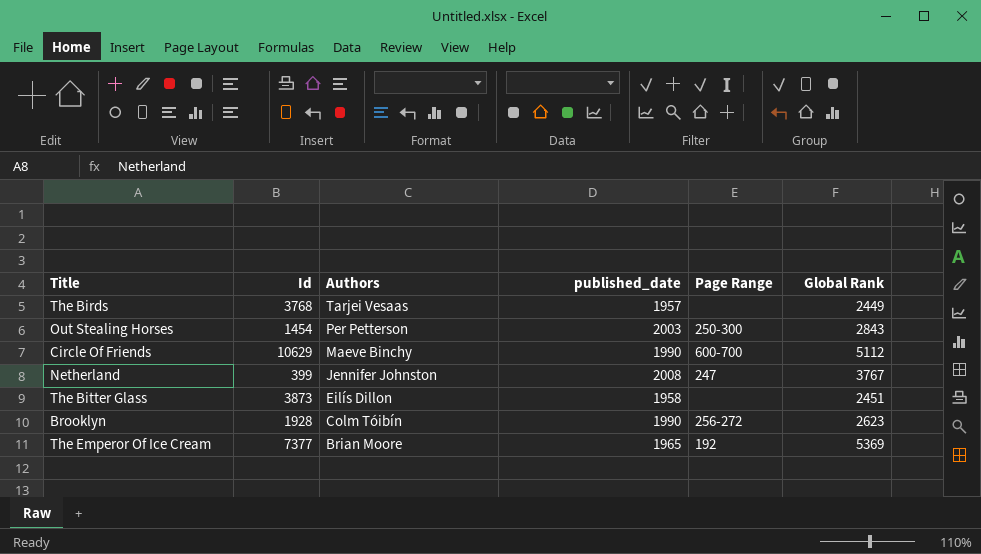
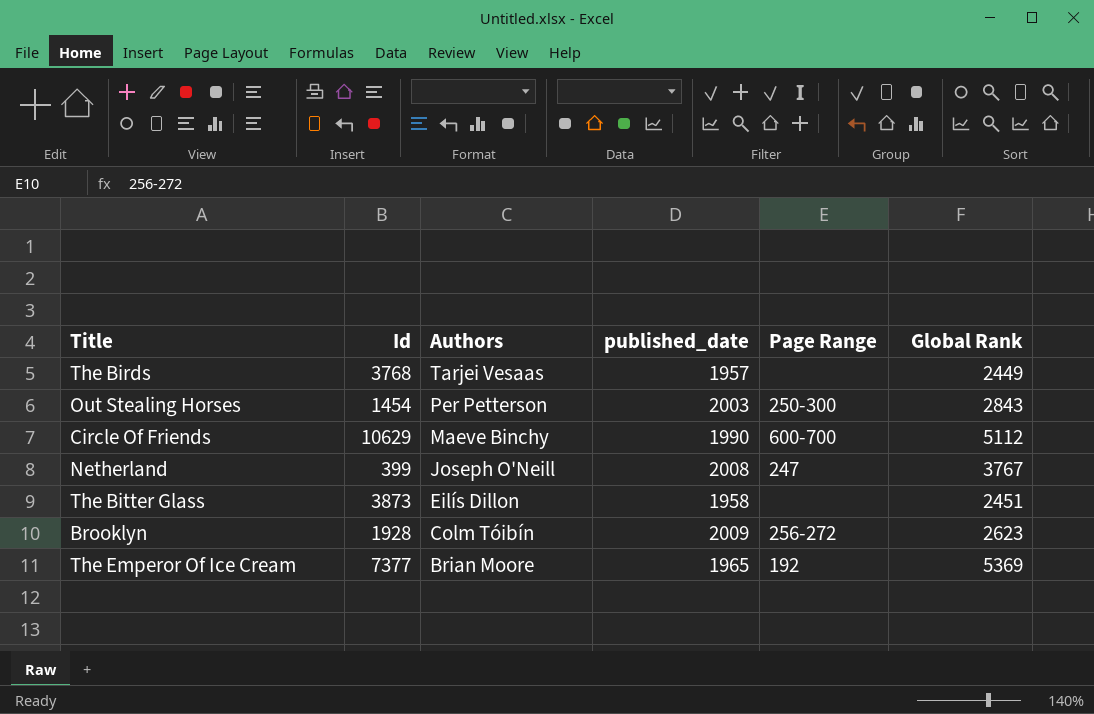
Netherland | Authors: Jennifer Johnston -> Joseph O'Neill
Brooklyn | published_date: 1990 -> 2009

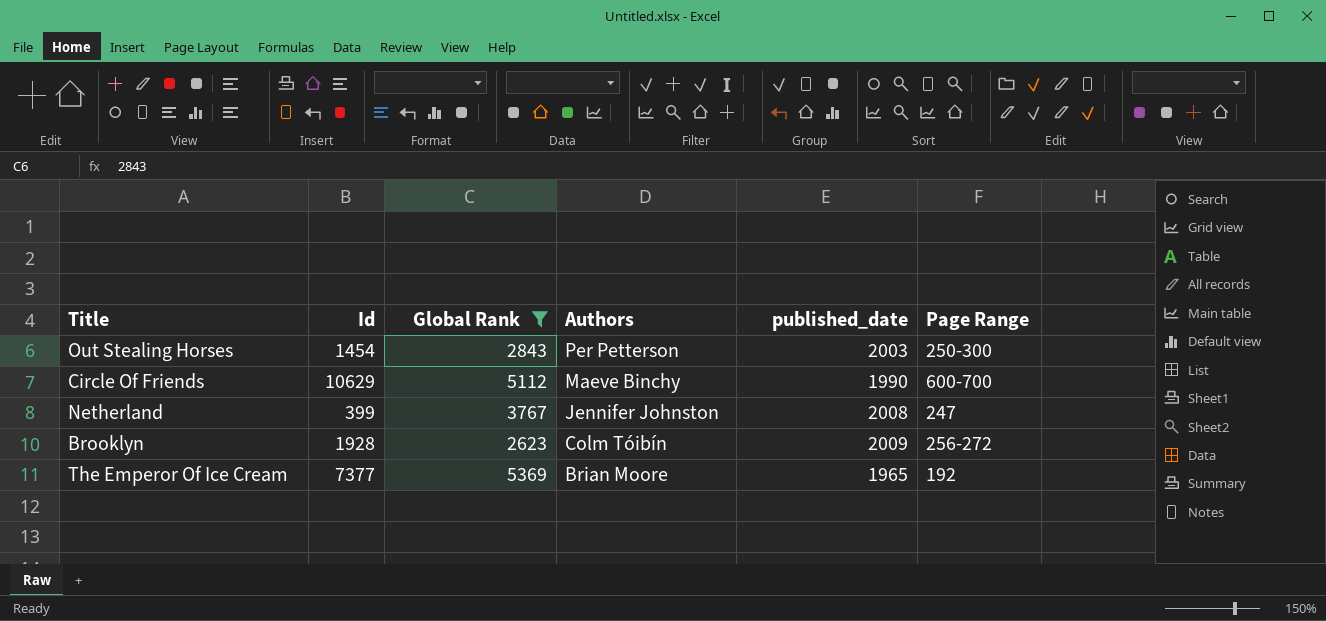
filter: none -> Global Rank >= 2623
column Global Rank | position: 6 -> 3
Netherland | Authors: Joseph O'Neill -> Jennifer Johnston

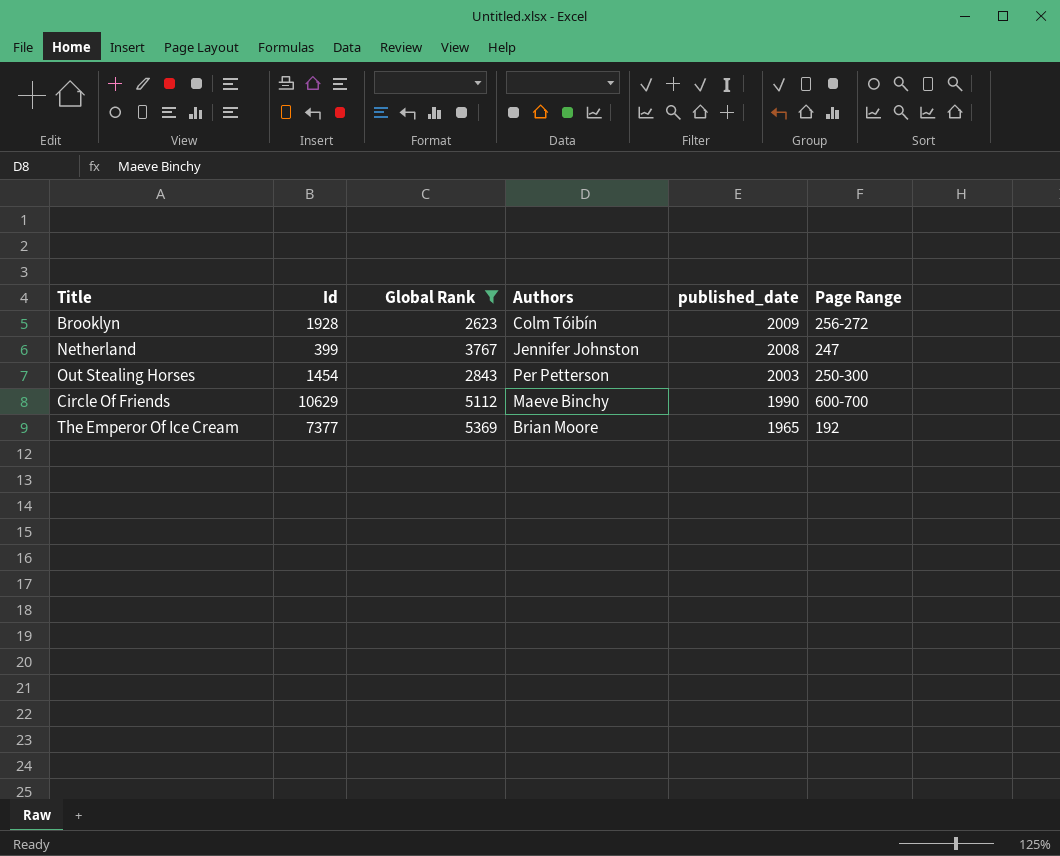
row order: Authors descending -> published_date descending

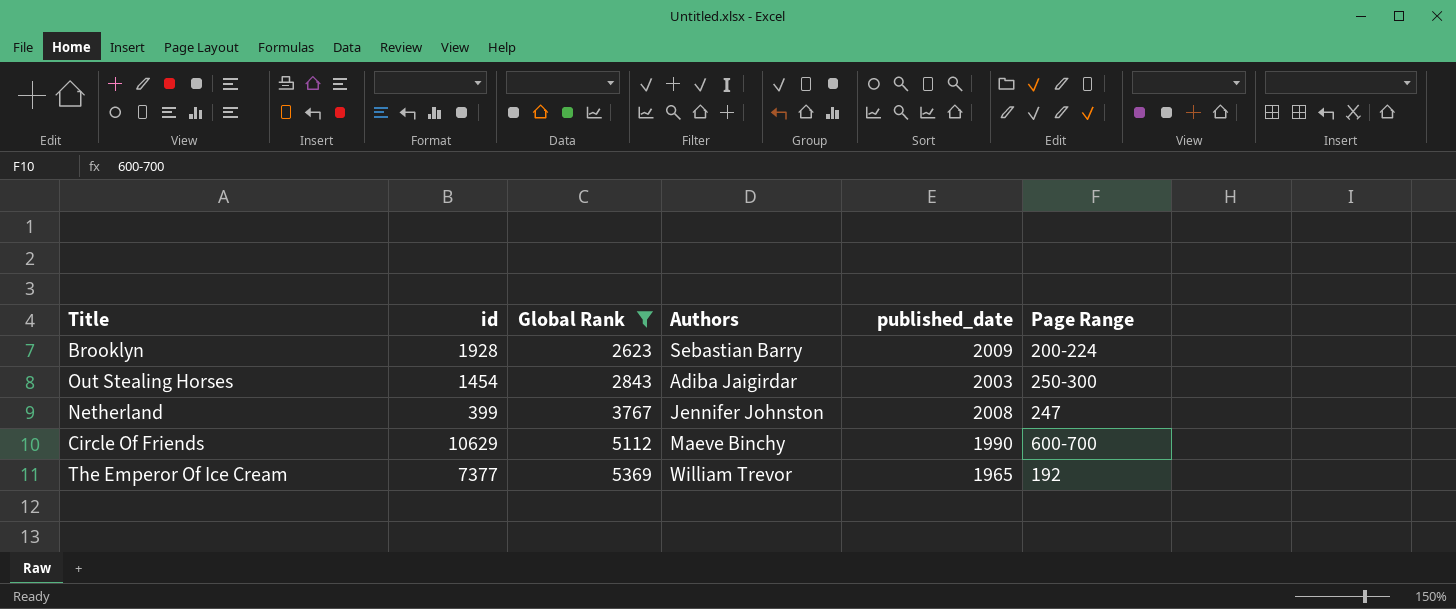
row order: published_date descending -> Global Rank ascending
column name: Id -> id
Brooklyn | Authors: Colm Tóibín -> Sebastian Barry
Brooklyn | Page Range: 256-272 -> 200-224
Out Stealing Horses | Authors: Per Petterson -> Adiba Jaigirdar
The Emperor Of Ice Cream | Authors: Brian Moore -> William Trevor

